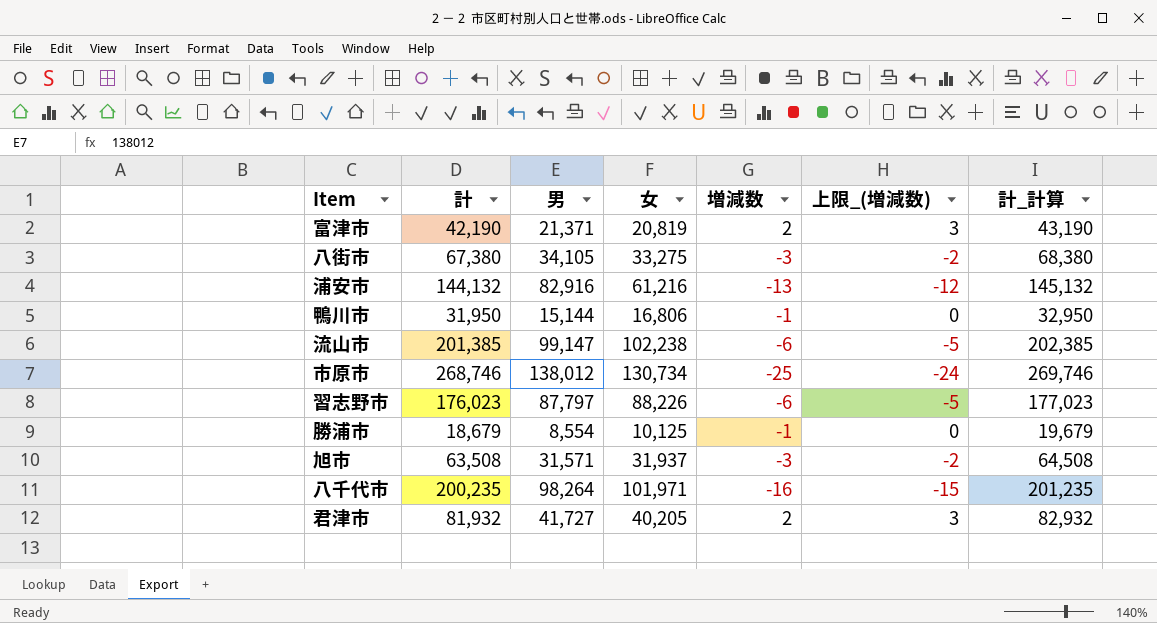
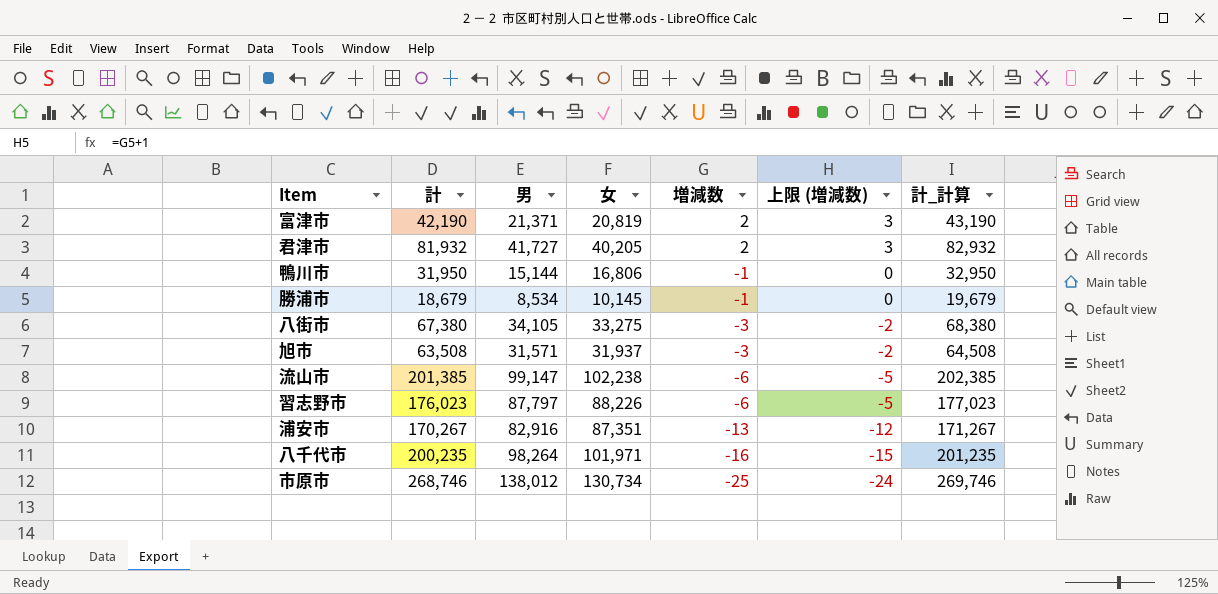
row order: none -> 増減数 descending
column name: 上限_(増減数) -> 上限 (増減数)
勝浦市 | 男: 8,554 -> 8,534
勝浦市 | 女: 10,125 -> 10,145
浦安市 | 計: 144,132 -> 170,267
浦安市 | 女: 61,216 -> 87,351
浦安市 | 計_計算: 145,132 -> 171,267

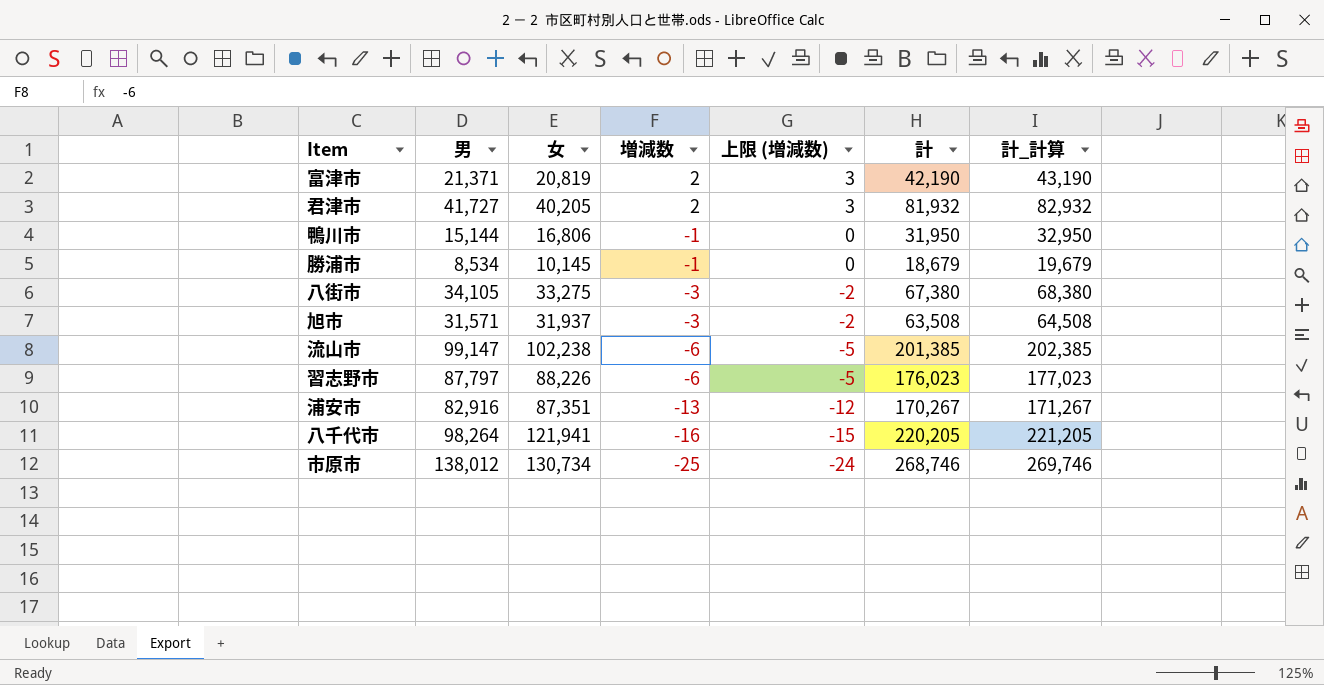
column 計 | position: 2 -> 6
八千代市 | 女: 101,971 -> 121,941
八千代市 | 計: 200,235 -> 220,205
八千代市 | 計_計算: 201,235 -> 221,205

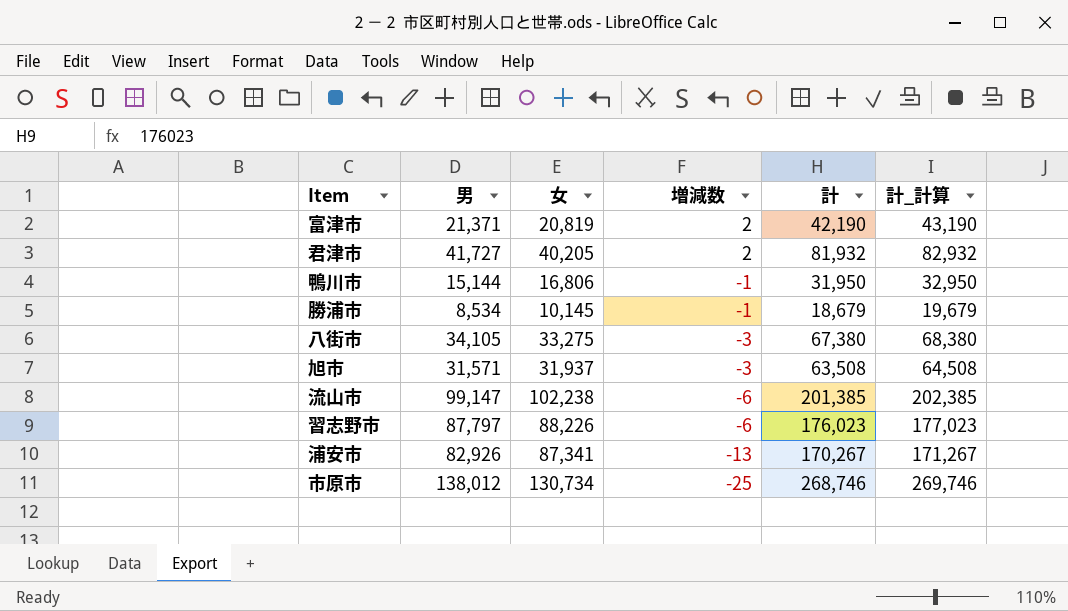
column 上限 (増減数) | formula: [増減数] + 1 -> none
row 八千代市: 98,264 | 121,941 | -16 | -15 | 220,205 | 221,205 -> none
浦安市 | 男: 82,916 -> 82,926
浦安市 | 女: 87,351 -> 87,341

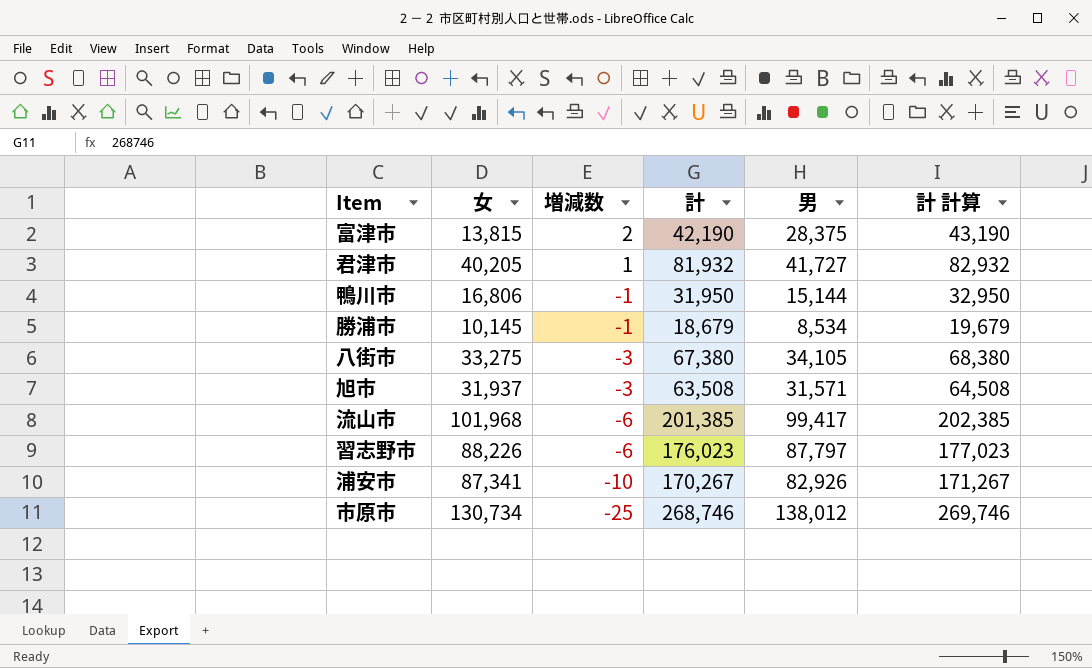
column 男 | position: 2 -> 5
column name: 計_計算 -> 計 計算
富津市 | 女: 20,819 -> 13,815
富津市 | 男: 21,371 -> 28,375
君津市 | 増減数: 2 -> 1
流山市 | 女: 102,238 -> 101,968
流山市 | 男: 99,147 -> 99,417
浦安市 | 増減数: -13 -> -10

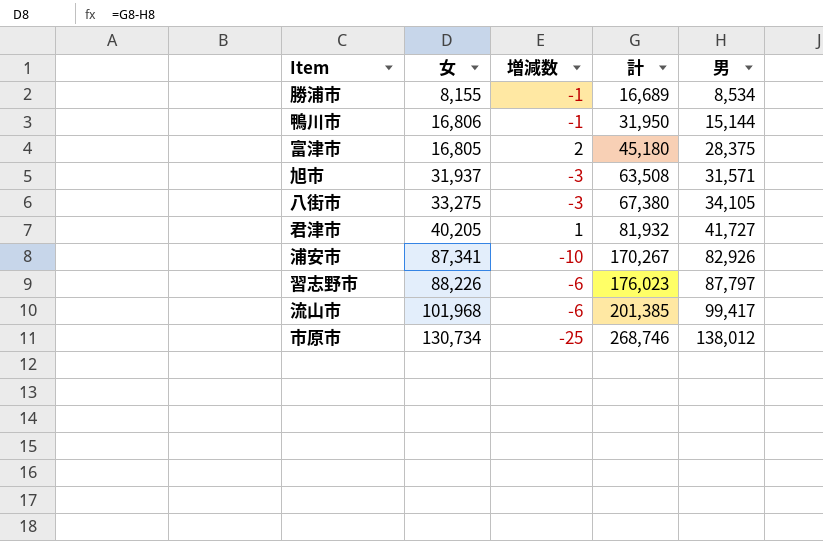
row order: 増減数 descending -> 計 ascending
column 計 計算 | formula: [計] + 1000 -> none
勝浦市 | 女: 10,145 -> 8,155
勝浦市 | 計: 18,679 -> 16,689
富津市 | 女: 13,815 -> 16,805
富津市 | 計: 42,190 -> 45,180

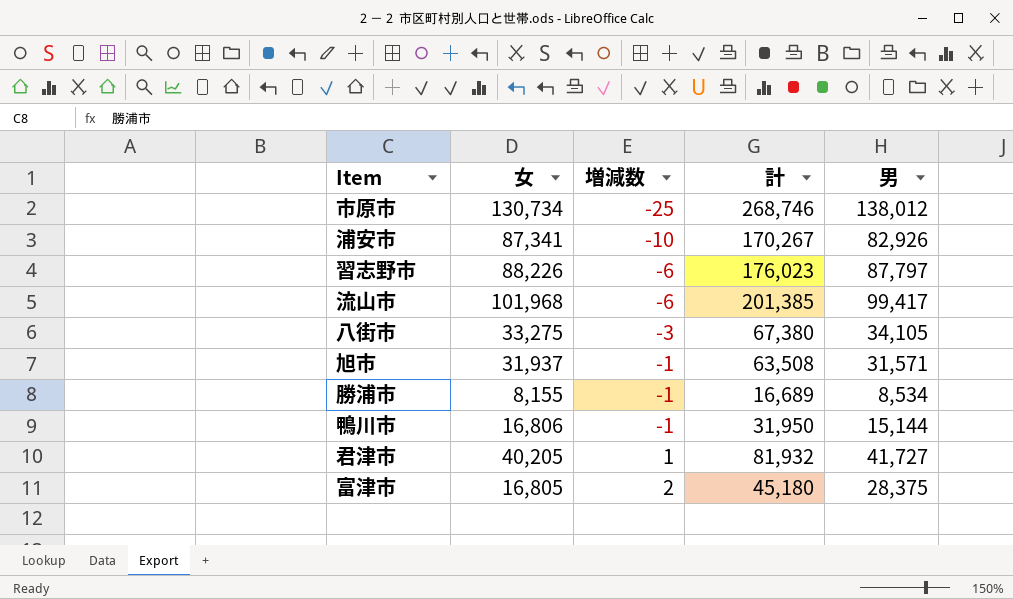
row order: 計 ascending -> 増減数 ascending
旭市 | 増減数: -3 -> -1

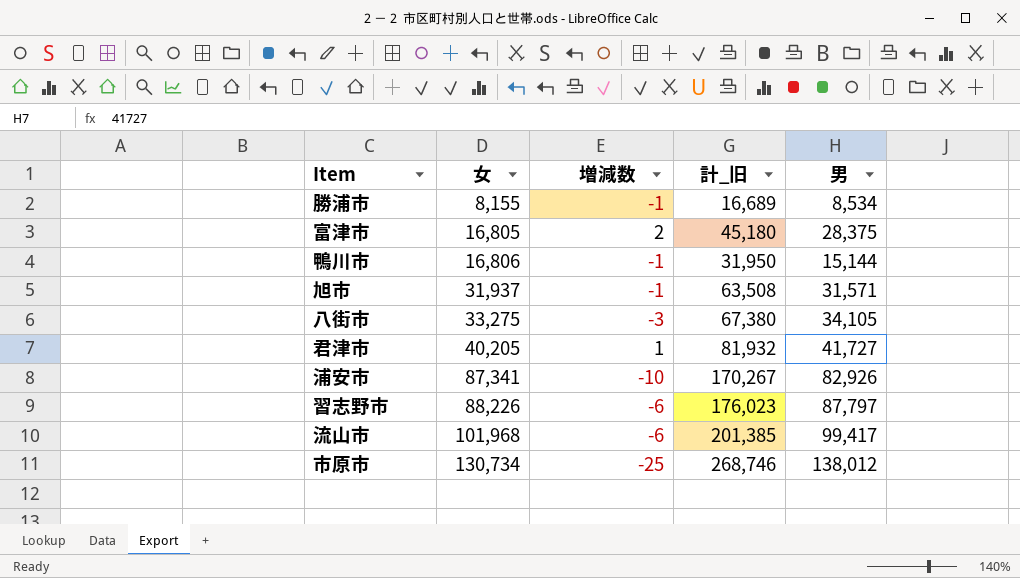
row order: 増減数 ascending -> 女 ascending
column name: 計 -> 計_旧

